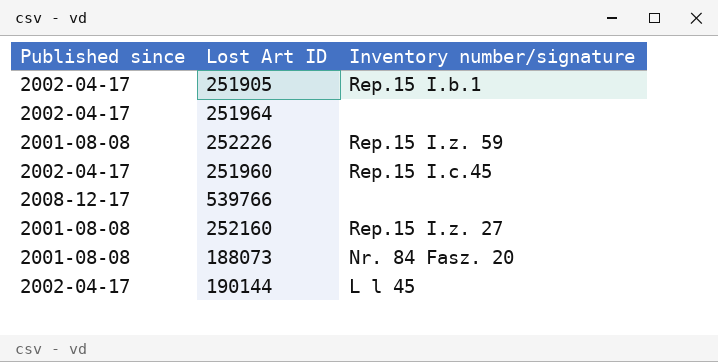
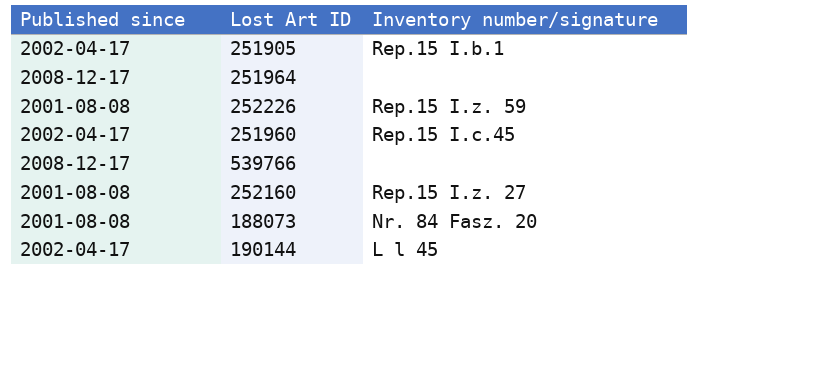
251964 | Published since: 2002-04-17 -> 2008-12-17

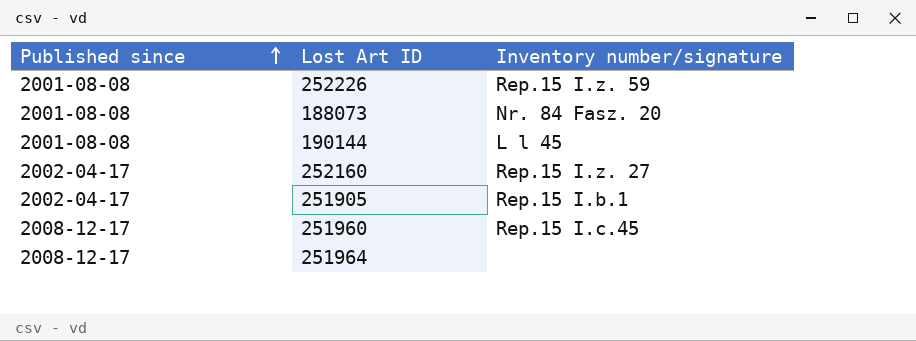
row order: none -> Published since ascending
row 539766: 2008-12-17 | none -> none
190144 | Published since: 2002-04-17 -> 2001-08-08
252160 | Published since: 2001-08-08 -> 2002-04-17
251960 | Published since: 2002-04-17 -> 2008-12-17

